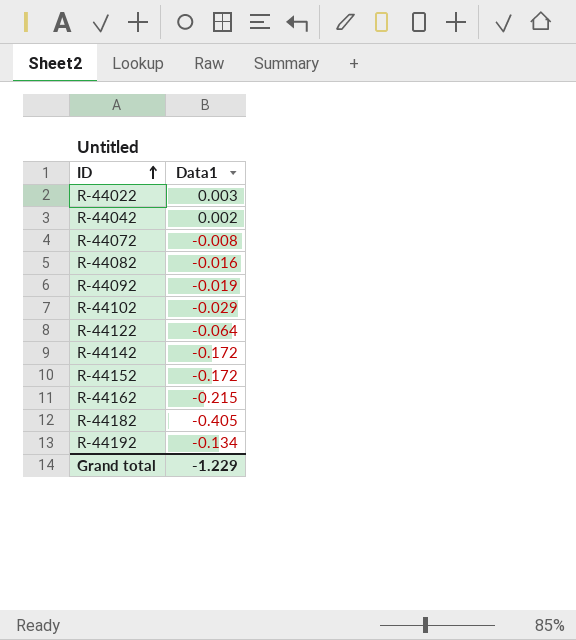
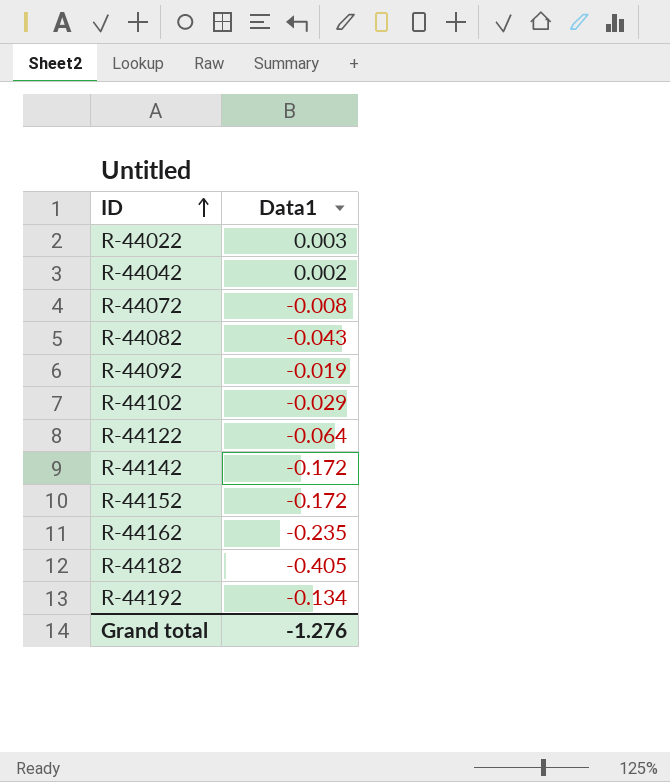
R-44082 | Data1: -0.016 -> -0.043
R-44162 | Data1: -0.215 -> -0.235
Grand total | Data1: -1.229 -> -1.276

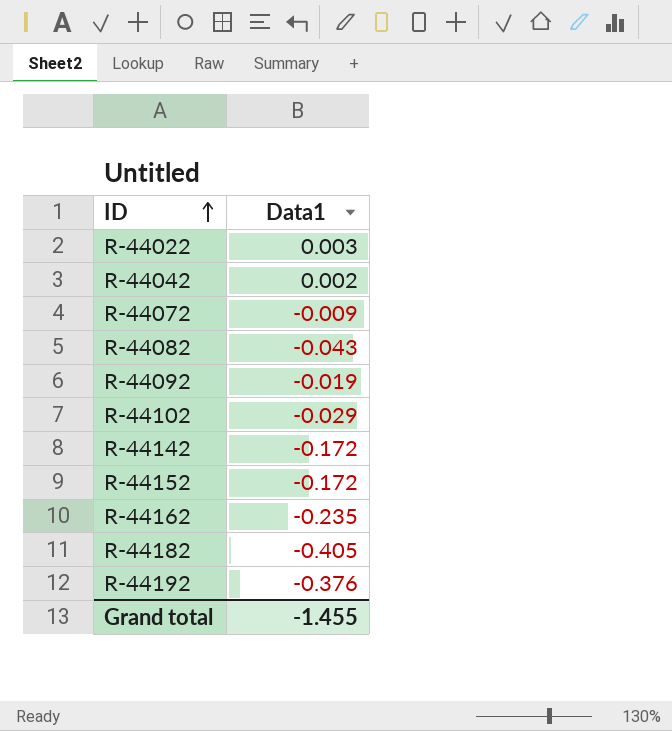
row R-44122: -0.064 -> none
R-44072 | Data1: -0.008 -> -0.009
R-44192 | Data1: -0.134 -> -0.376
Grand total | Data1: -1.276 -> -1.455

